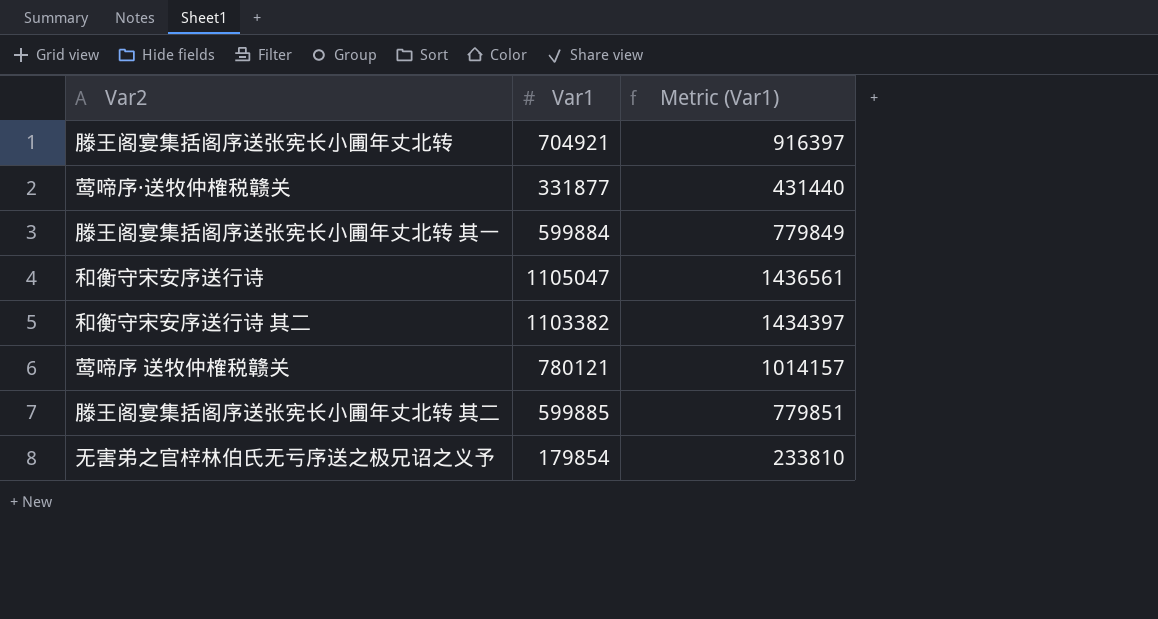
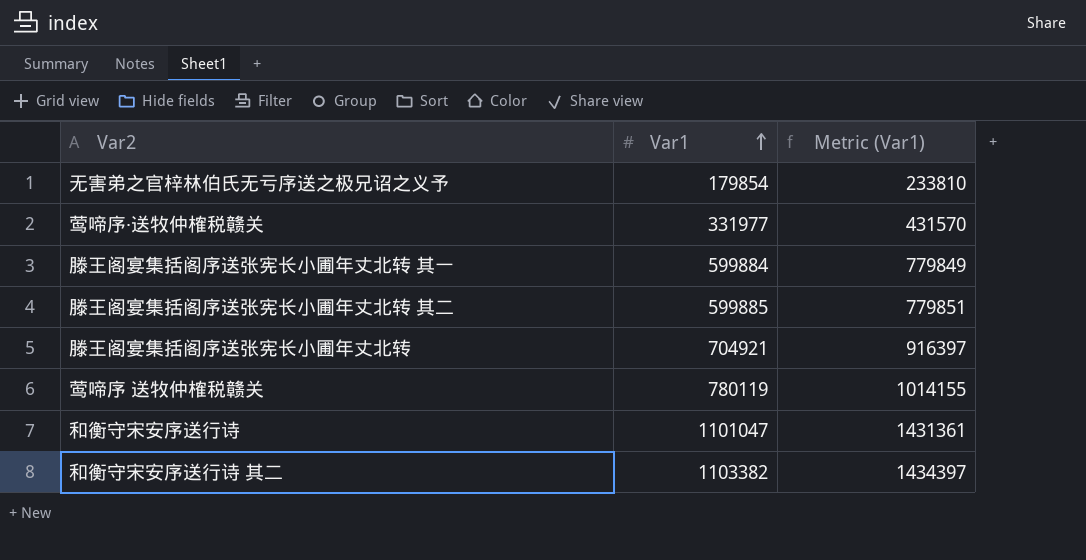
row order: none -> Var1 ascending
莺啼序·送牧仲榷税赣关 | Var1: 331877 -> 331977
莺啼序·送牧仲榷税赣关 | Metric (Var1): 431440 -> 431570
莺啼序 送牧仲榷税赣关 | Var1: 780121 -> 780119
莺啼序 送牧仲榷税赣关 | Metric (Var1): 1014157 -> 1014155
和衡守宋安序送行诗 | Var1: 1105047 -> 1101047
和衡守宋安序送行诗 | Metric (Var1): 1436561 -> 1431361

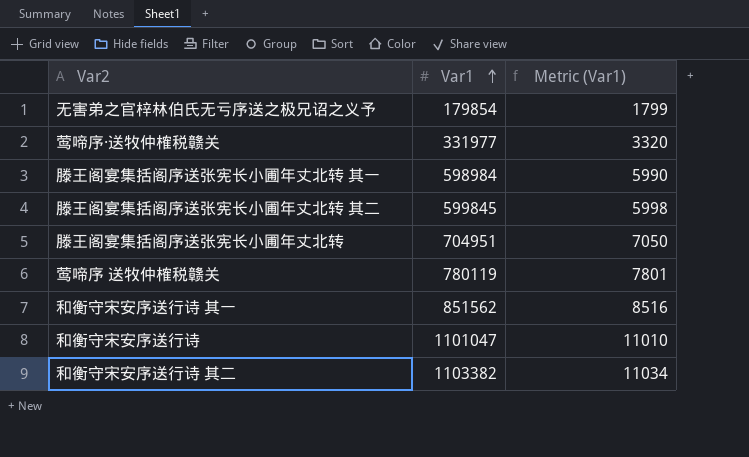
column Metric (Var1) | formula: [Var1] * 1.3 -> [Var1] * 0.01
滕王阁宴集括阁序送张宪长小圃年丈北转 其一 | Var1: 599884 -> 598984
滕王阁宴集括阁序送张宪长小圃年丈北转 其二 | Var1: 599885 -> 599845
滕王阁宴集括阁序送张宪长小圃年丈北转 | Var1: 704921 -> 704951
row 和衡守宋安序送行诗 其一: none -> 851562 | 8516

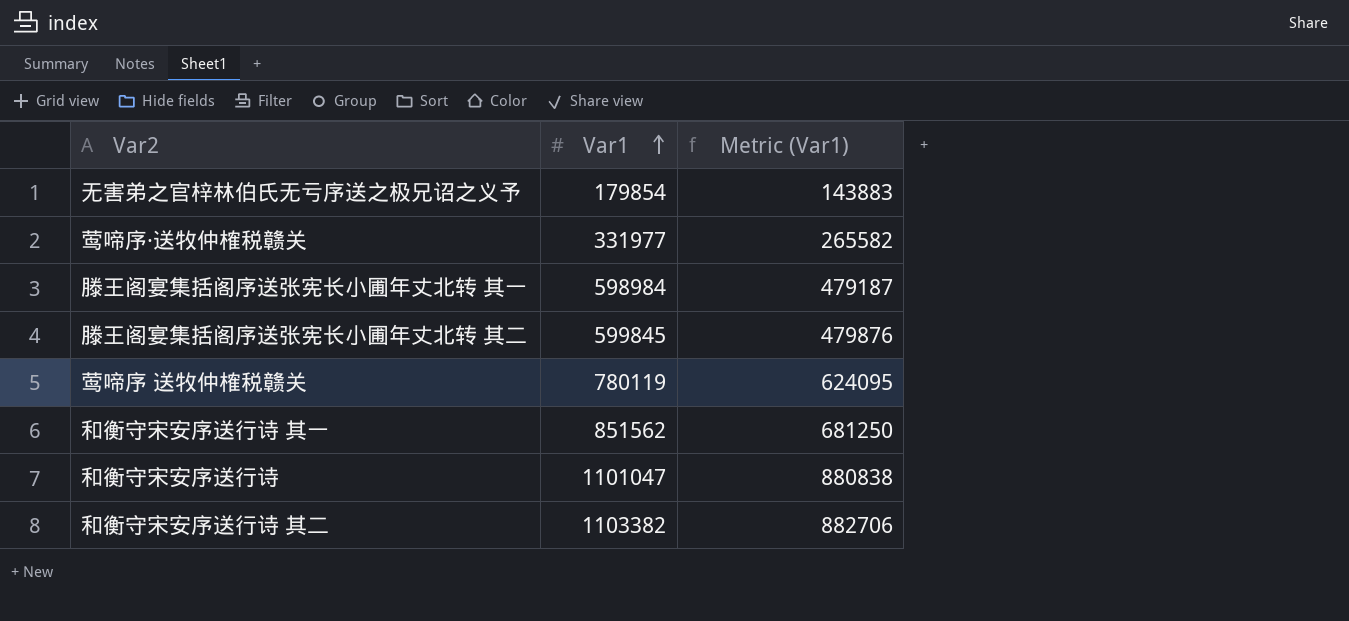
column Metric (Var1) | formula: [Var1] * 0.01 -> [Var1] * 0.8
row 滕王阁宴集括阁序送张宪长小圃年丈北转: 704951 | 7050 -> none

